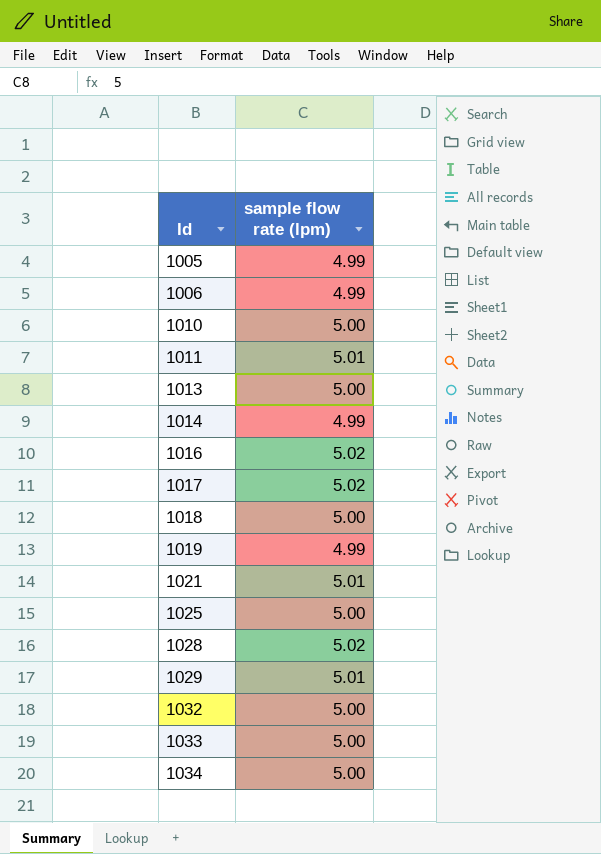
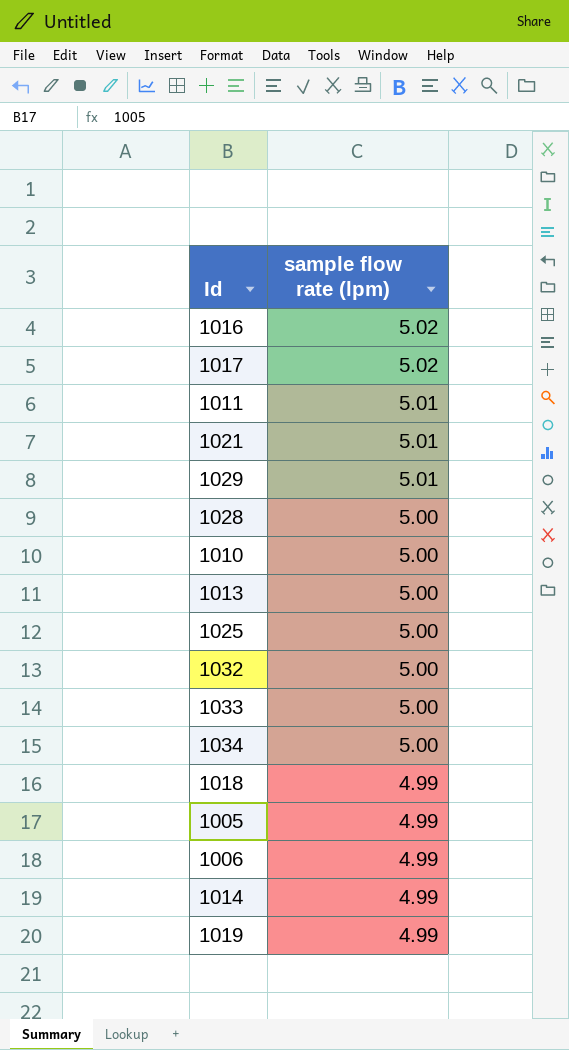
row order: Id ascending -> sample flow rate (lpm) descending
1028 | sample flow rate (lpm): 5.02 -> 5.00
1018 | sample flow rate (lpm): 5.00 -> 4.99

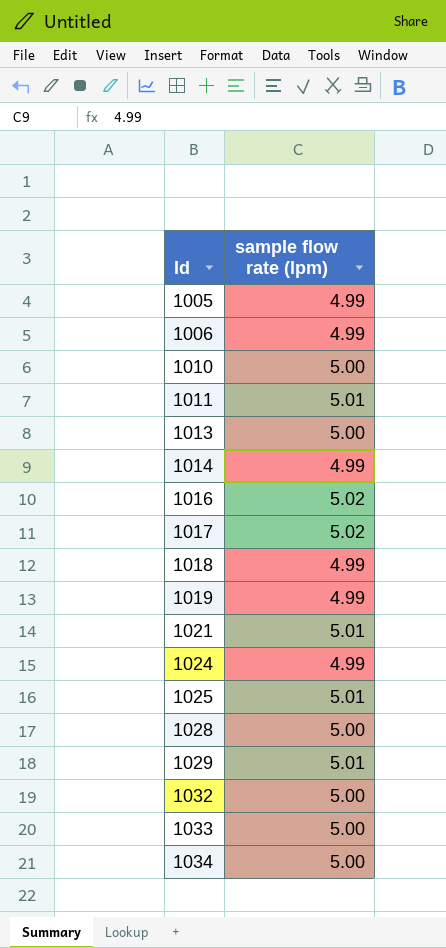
row order: sample flow rate (lpm) descending -> Id ascending
row 1024: none -> 4.99
1025 | sample flow rate (lpm): 5.00 -> 5.01

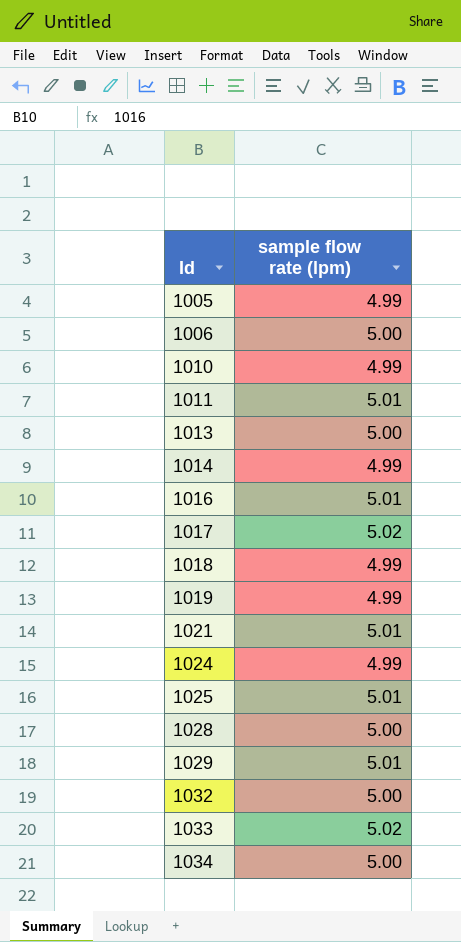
1006 | sample flow rate (lpm): 4.99 -> 5.00
1010 | sample flow rate (lpm): 5.00 -> 4.99
1016 | sample flow rate (lpm): 5.02 -> 5.01
1033 | sample flow rate (lpm): 5.00 -> 5.02

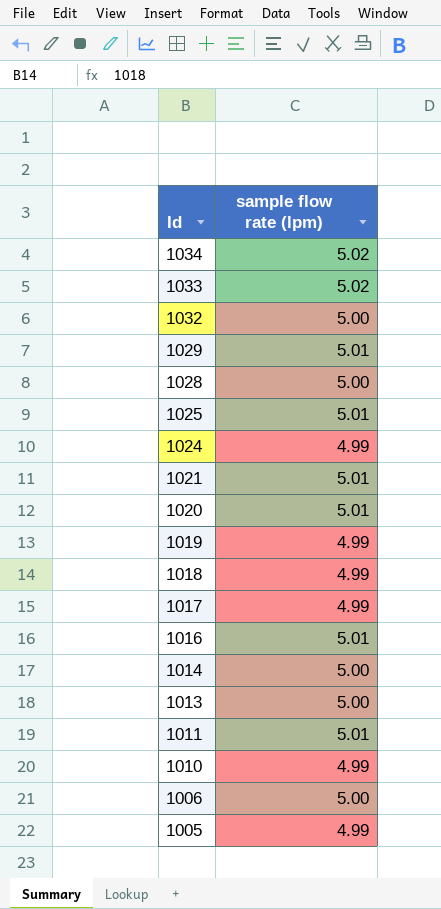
row order: Id ascending -> Id descending
1034 | sample flow rate (lpm): 5.00 -> 5.02
row 1020: none -> 5.01
1017 | sample flow rate (lpm): 5.02 -> 4.99
1014 | sample flow rate (lpm): 4.99 -> 5.00

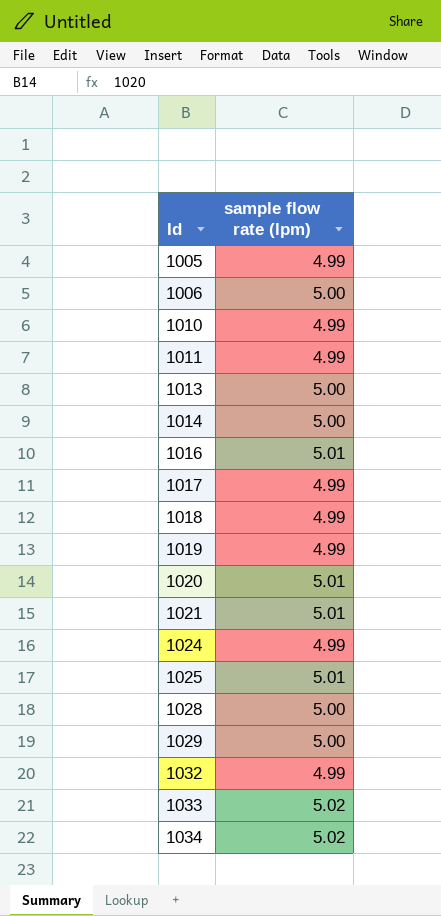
row order: Id descending -> Id ascending
1011 | sample flow rate (lpm): 5.01 -> 4.99
1029 | sample flow rate (lpm): 5.01 -> 5.00
1032 | sample flow rate (lpm): 5.00 -> 4.99

